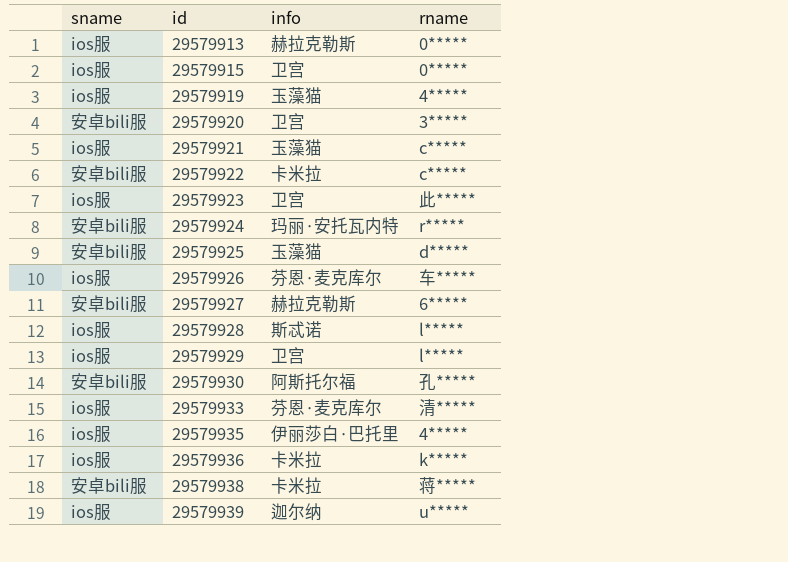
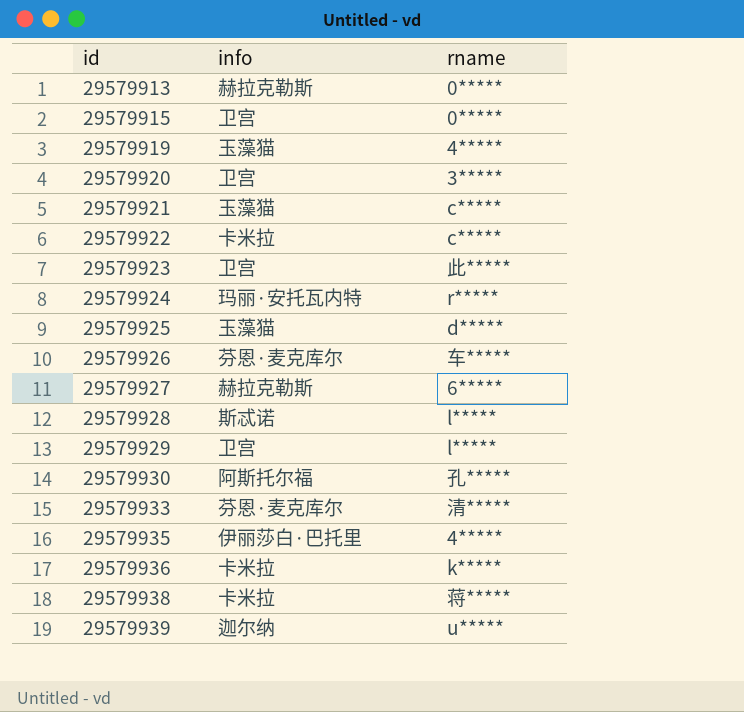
column sname | position: 1 -> none

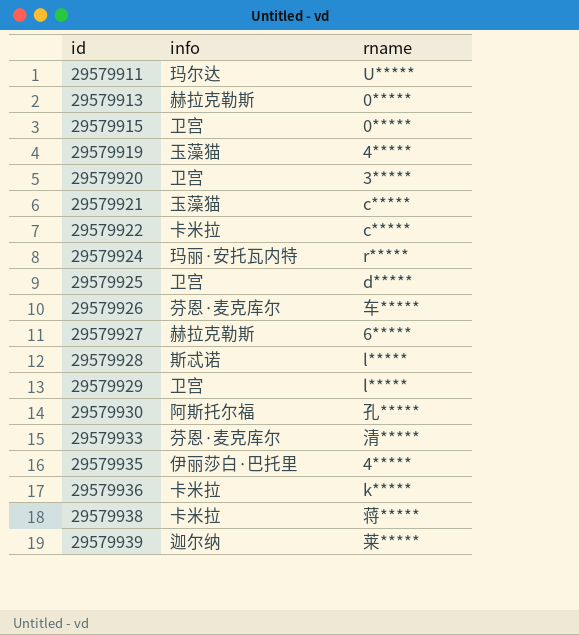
row 29579923: 卫宫 | 此***** -> none
row 29579911: none -> 玛尔达 | U*****
29579925 | info: 玉藻猫 -> 卫宫
29579939 | rname: u***** -> 莱*****

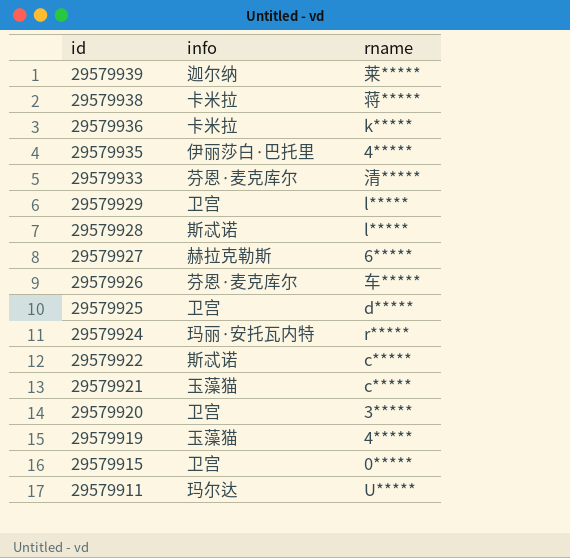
row order: id ascending -> id descending
row 29579913: 赫拉克勒斯 | 0***** -> none
row 29579930: 阿斯托尔福 | 孔***** -> none
29579922 | info: 卡米拉 -> 斯忒诺

